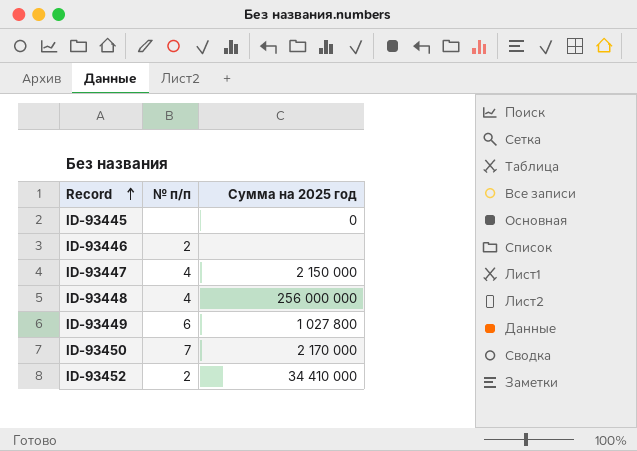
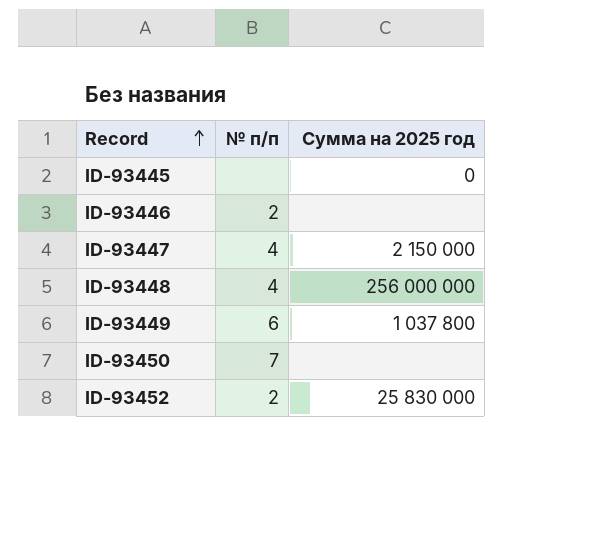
ID-93449 | Сумма на 2025 год: 1 027 800 -> 1 037 800
ID-93450 | Сумма на 2025 год: 2 170 000 -> none
ID-93452 | Сумма на 2025 год: 34 410 000 -> 25 830 000

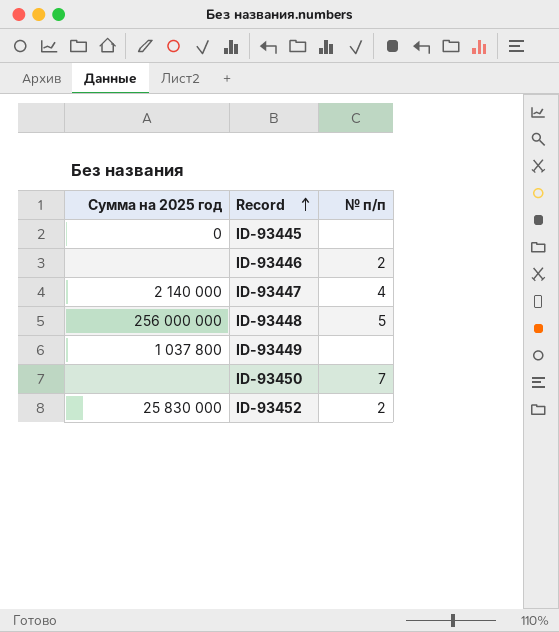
column Сумма на 2025 год | position: 3 -> 1
ID-93447 | Сумма на 2025 год: 2 150 000 -> 2 140 000
ID-93448 | № п/п: 4 -> 5
ID-93449 | № п/п: 6 -> none

